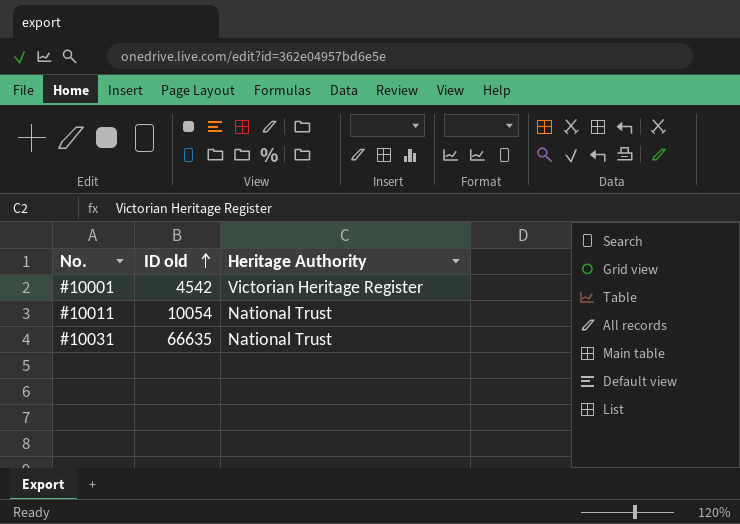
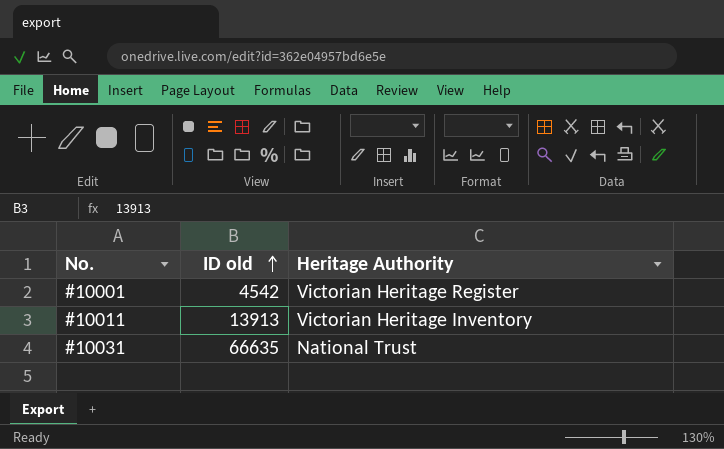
#10011 | ID old: 10054 -> 13913
#10011 | Heritage Authority: National Trust -> Victorian Heritage Inventory

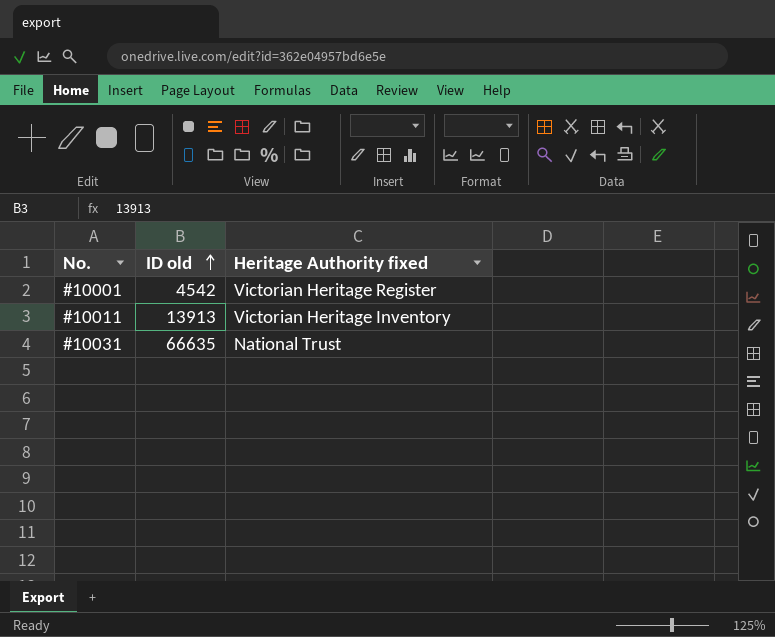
column name: Heritage Authority -> Heritage Authority fixed

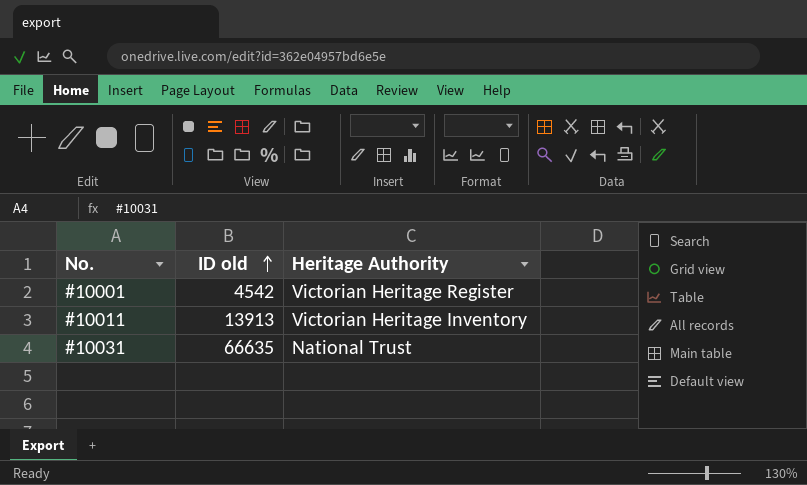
column name: Heritage Authority fixed -> Heritage Authority

